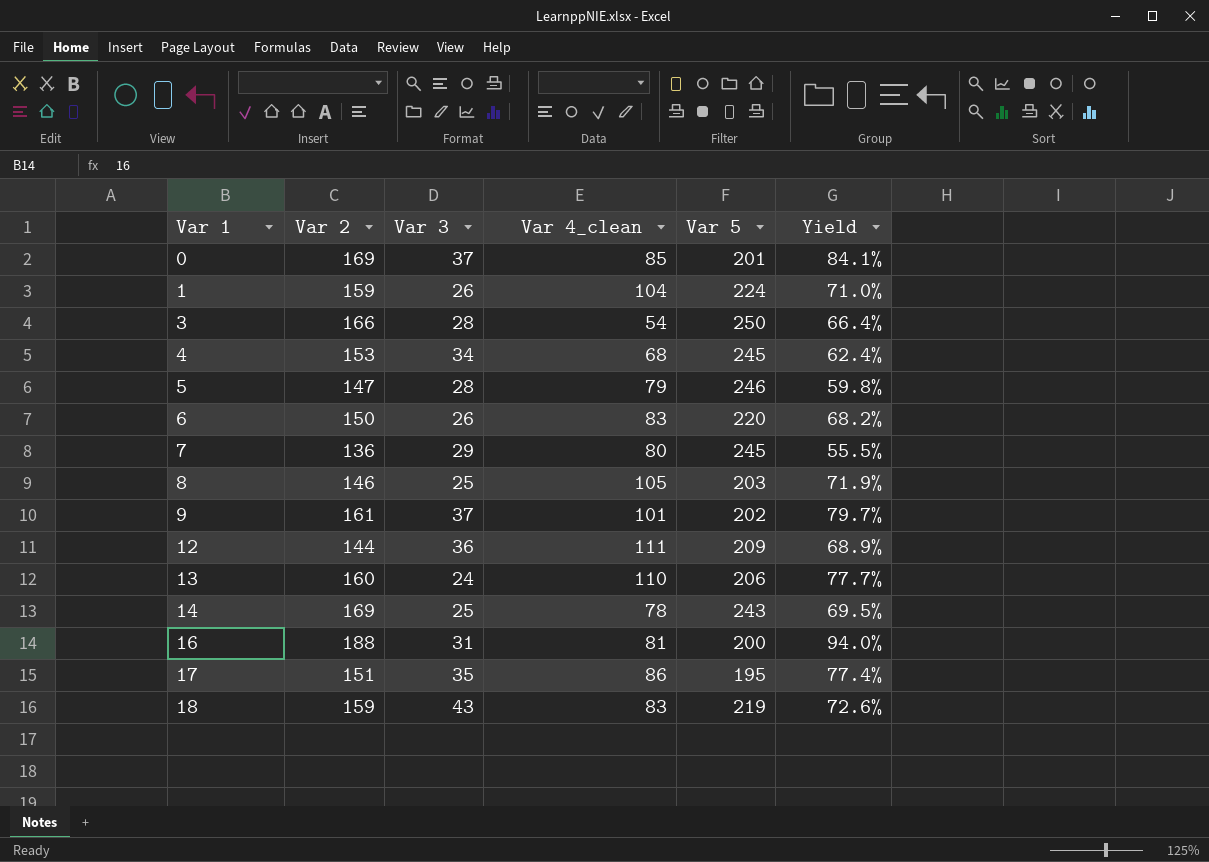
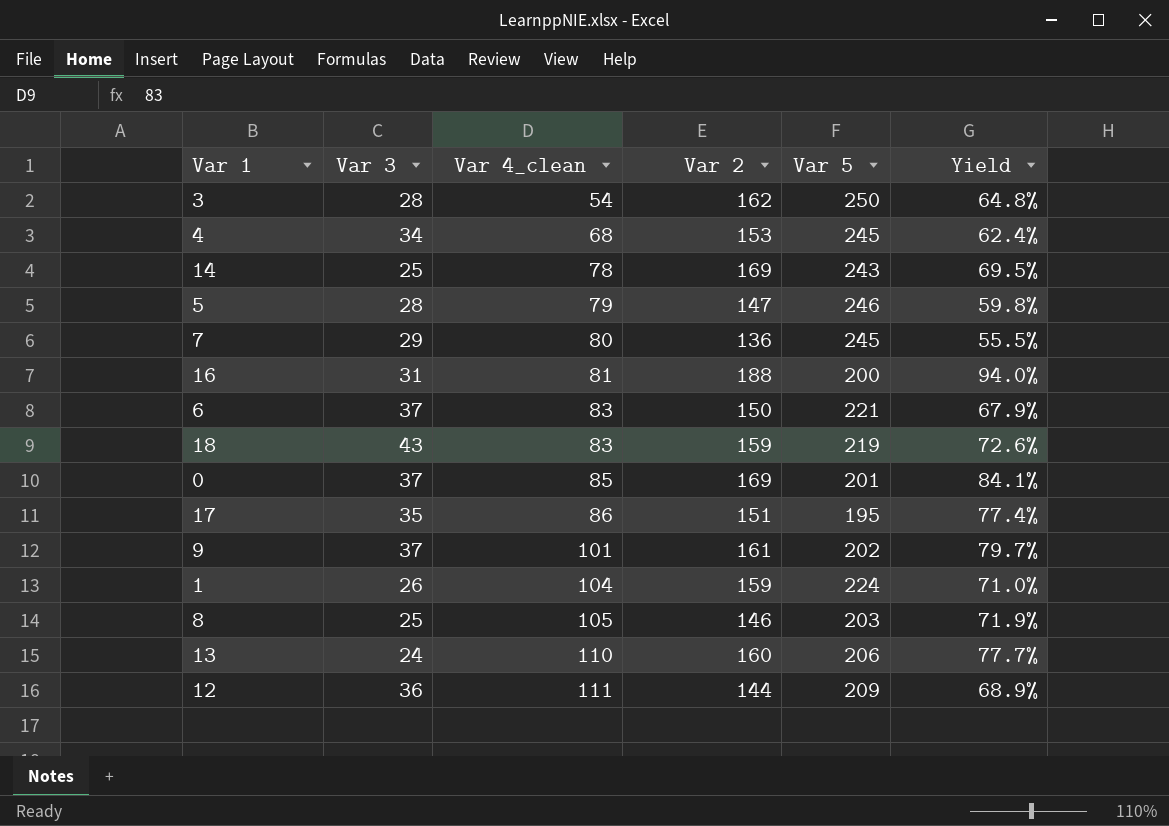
row order: Var 1 ascending -> Var 4_clean ascending
column Var 2 | position: 2 -> 4
3 | Var 2: 166 -> 162
3 | Yield: 66.4% -> 64.8%
6 | Var 3: 26 -> 37
6 | Var 5: 220 -> 221
6 | Yield: 68.2% -> 67.9%

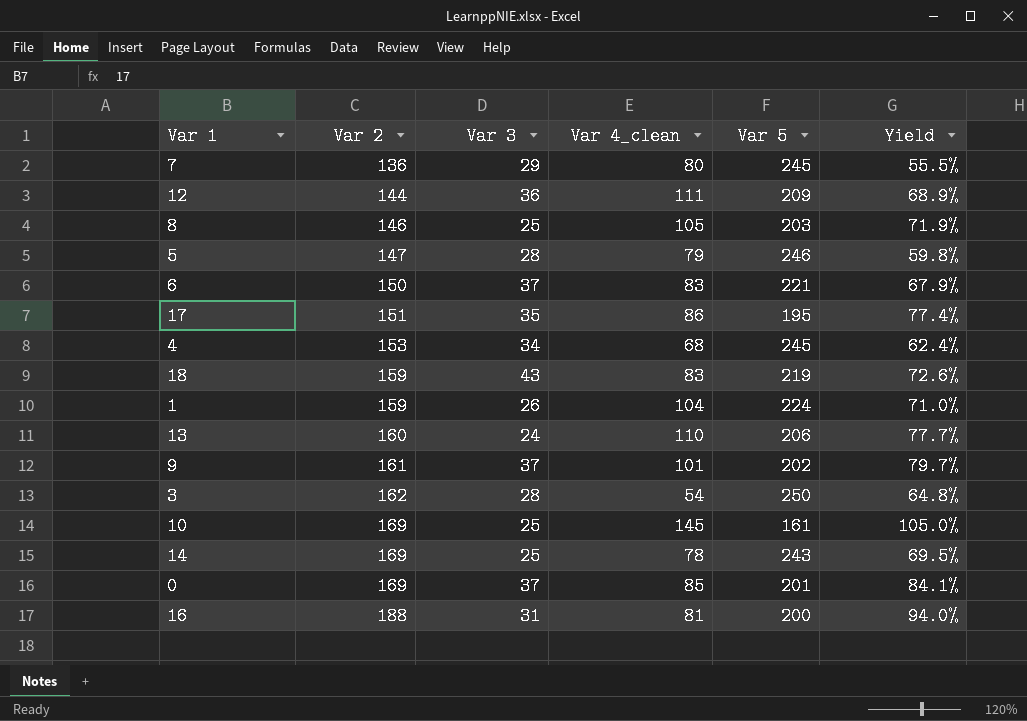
row order: Var 4_clean ascending -> Var 2 ascending
column Var 2 | position: 4 -> 2
row 10: none -> 169 | 25 | 145 | 161 | 105.0%

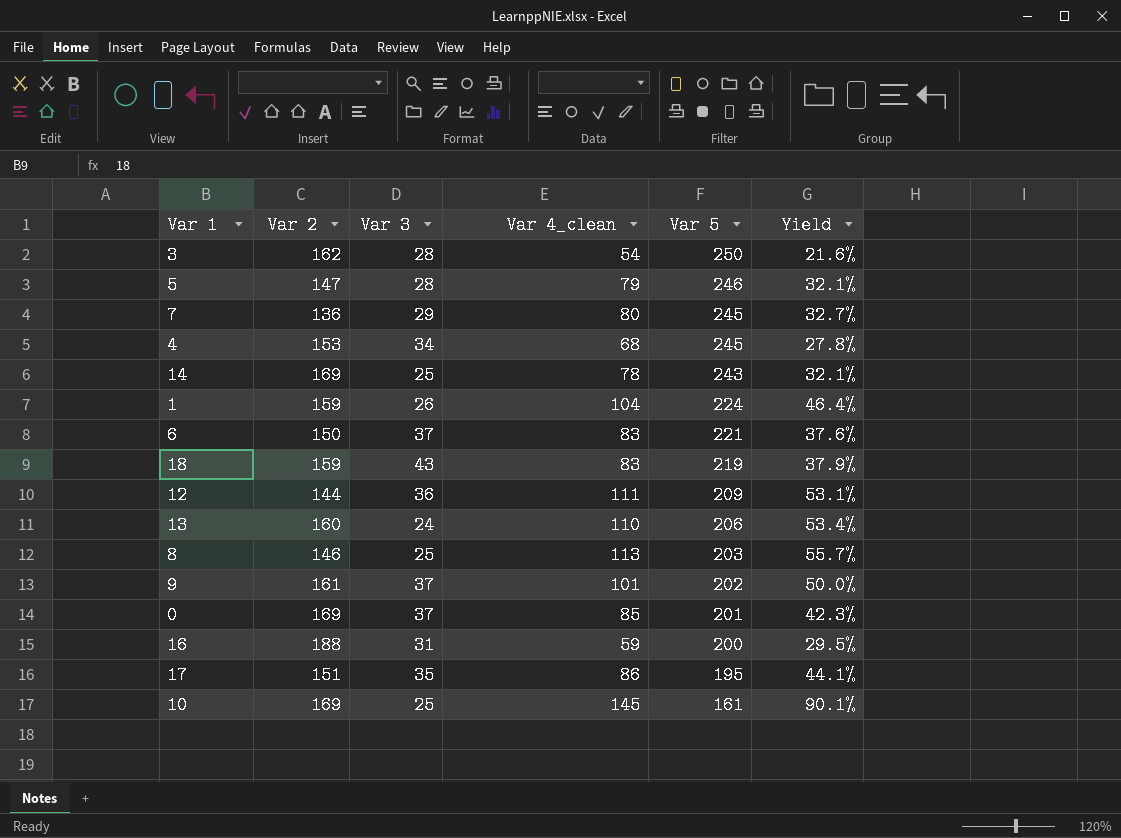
row order: Var 2 ascending -> Var 5 descending
column Yield | formula: [Var 2] / [Var 5] -> [Var 4_clean] / [Var 5]
8 | Var 4_clean: 105 -> 113
16 | Var 4_clean: 81 -> 59

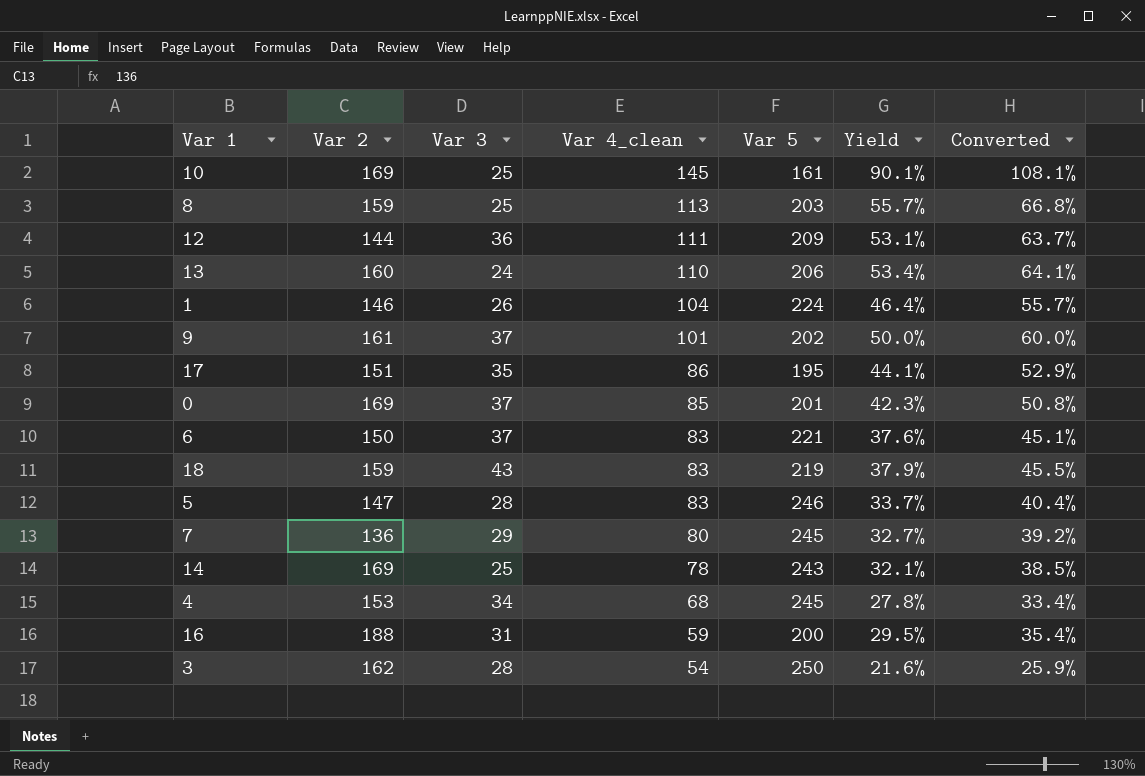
row order: Var 5 descending -> Var 4_clean descending
column Converted | formula: none -> [Yield] * 1.2
8 | Var 2: 146 -> 159
1 | Var 2: 159 -> 146
5 | Var 4_clean: 79 -> 83
5 | Yield: 32.1% -> 33.7%

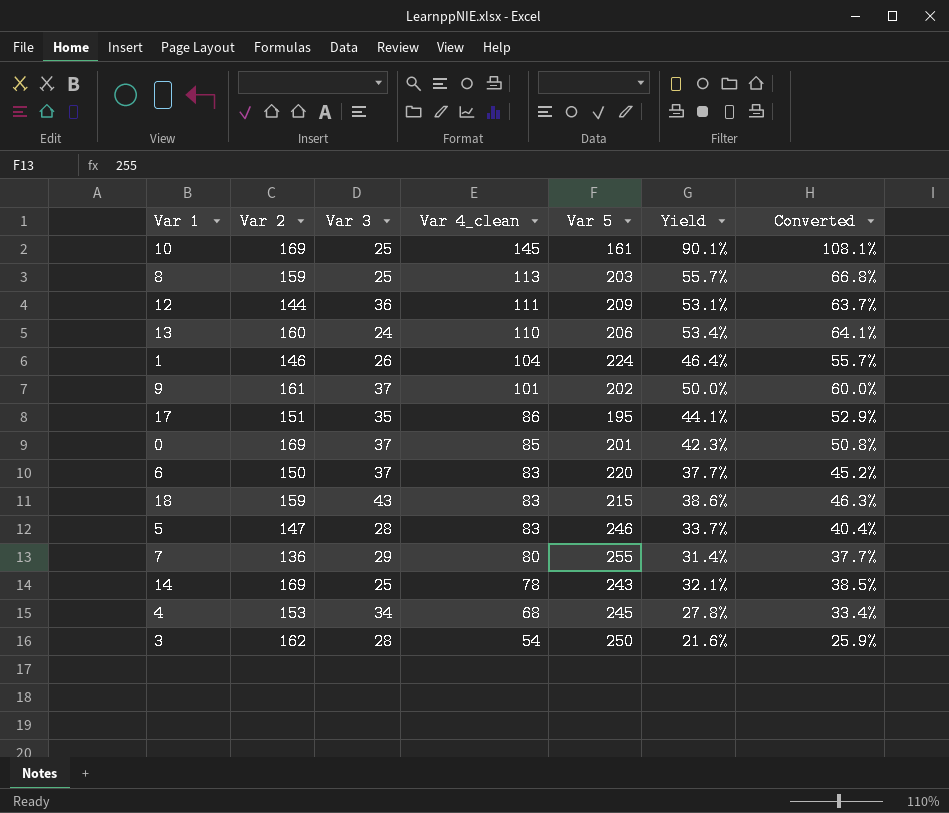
row 16: 188 | 31 | 59 | 200 | 29.5% | 35.4% -> none
6 | Var 5: 221 -> 220
6 | Yield: 37.6% -> 37.7%
6 | Converted: 45.1% -> 45.2%
18 | Var 5: 219 -> 215
18 | Yield: 37.9% -> 38.6%
18 | Converted: 45.5% -> 46.3%
7 | Var 5: 245 -> 255
7 | Yield: 32.7% -> 31.4%
7 | Converted: 39.2% -> 37.7%

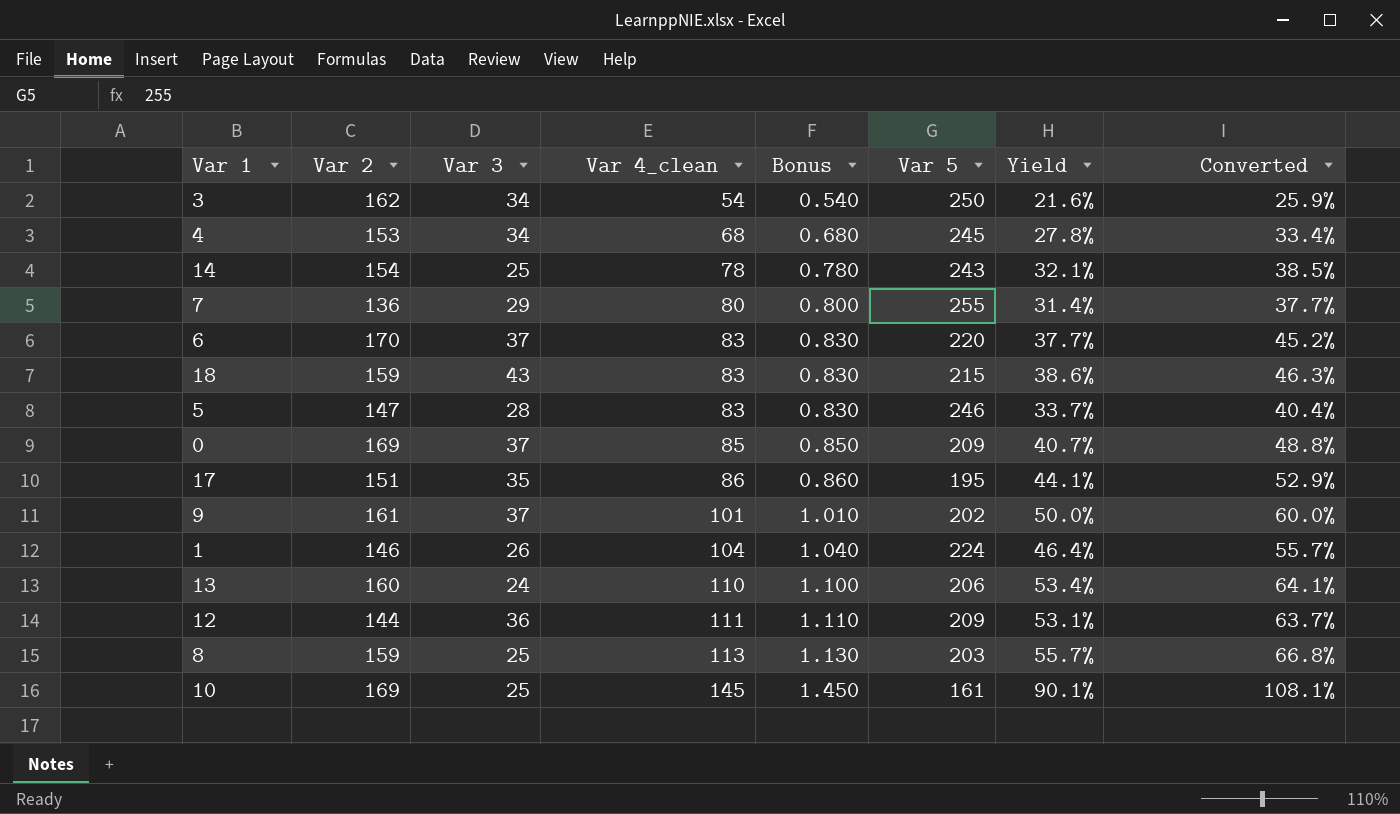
row order: Var 4_clean descending -> Var 4_clean ascending
column Bonus | formula: none -> [Var 4_clean] * 0.01
3 | Var 3: 28 -> 34
14 | Var 2: 169 -> 154
6 | Var 2: 150 -> 170
0 | Var 5: 201 -> 209
0 | Yield: 42.3% -> 40.7%
0 | Converted: 50.8% -> 48.8%

